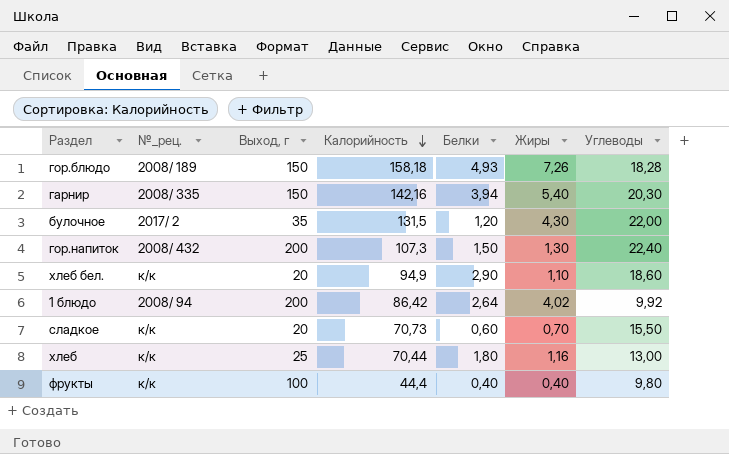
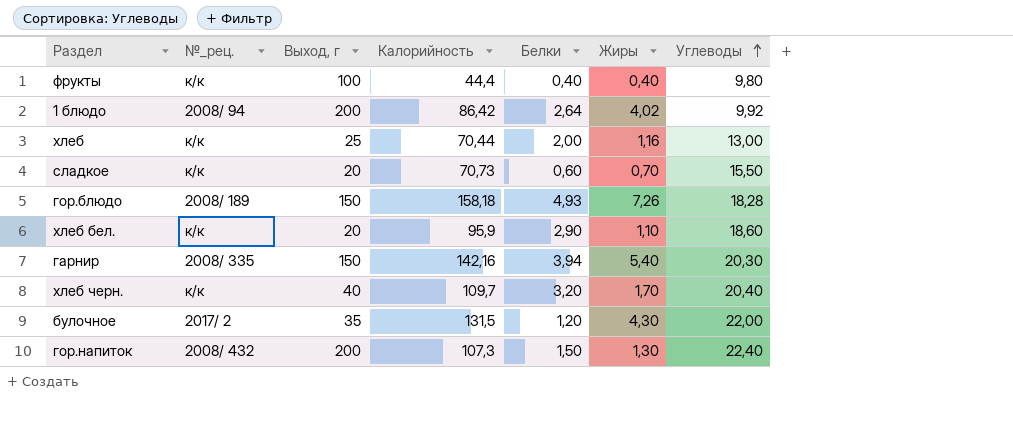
row order: Калорийность descending -> Углеводы ascending
хлеб | Белки: 1,80 -> 2,00
хлеб бел. | Калорийность: 94,9 -> 95,9
row хлеб черн.: none -> к/к | 40 | 109,7 | 3,20 | 1,70 | 20,40

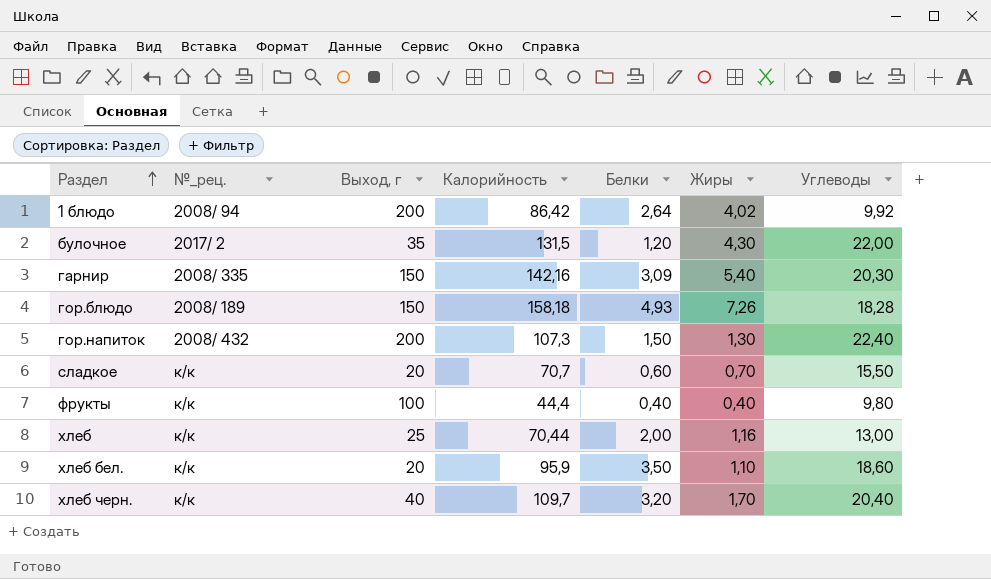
row order: Углеводы ascending -> Раздел ascending
гарнир | Белки: 3,94 -> 3,09
сладкое | Калорийность: 70,73 -> 70,7
хлеб бел. | Белки: 2,90 -> 3,50

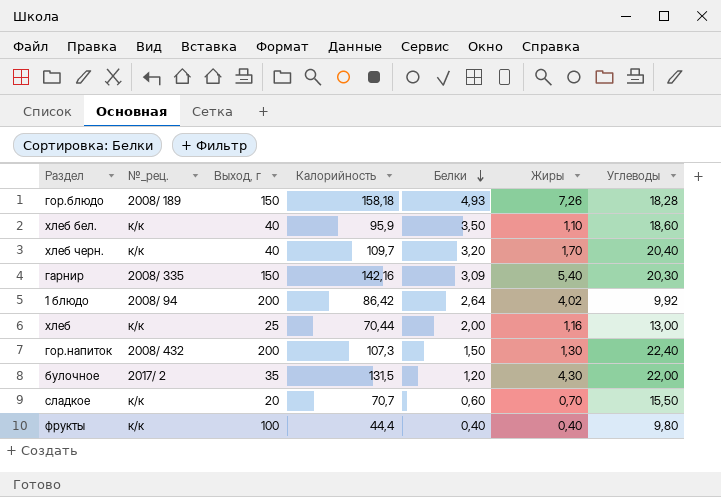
row order: Раздел ascending -> Белки descending
хлеб бел. | Выход, г: 20 -> 40

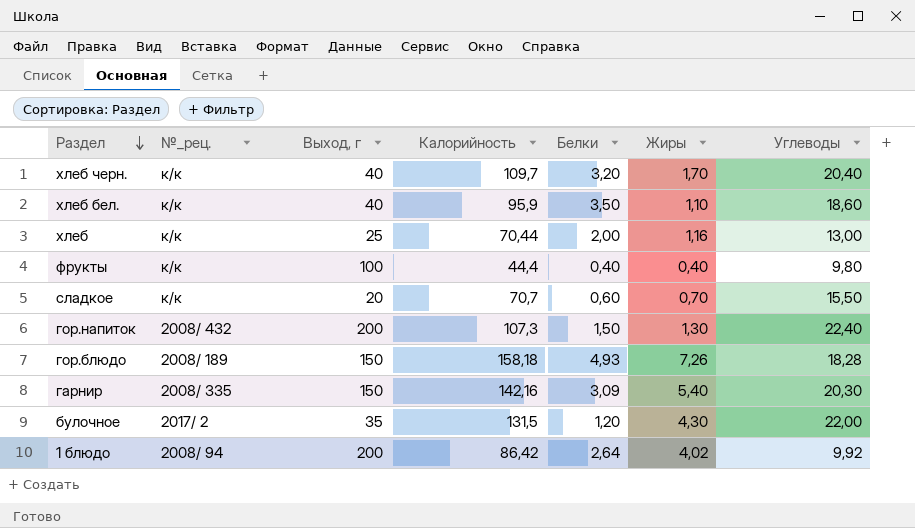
row order: Белки descending -> Раздел descending

